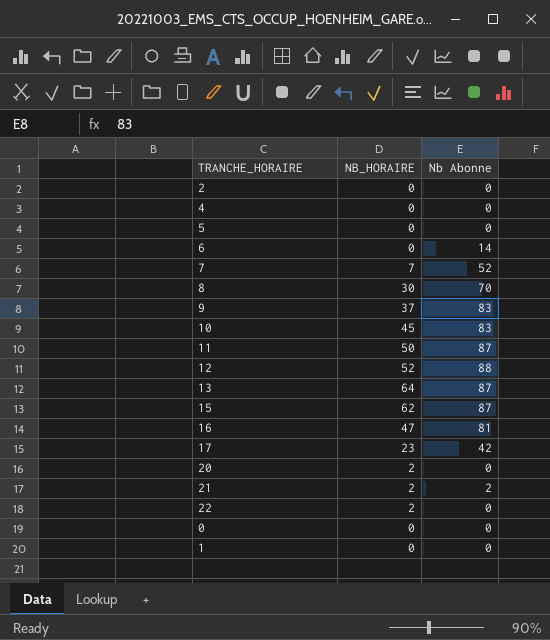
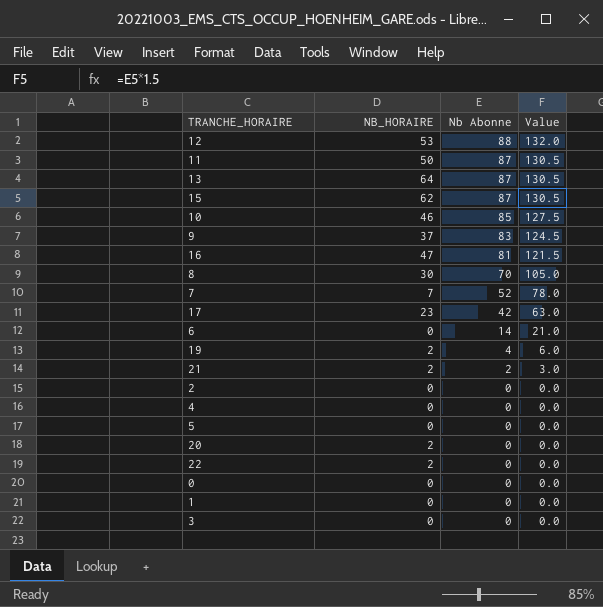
row order: none -> Nb Abonne descending
column Value | formula: none -> [Nb Abonne] * 1.5
12 | NB_HORAIRE: 52 -> 53
10 | NB_HORAIRE: 45 -> 46
10 | Nb Abonne: 83 -> 85
row 19: none -> 2 | 4 | 6.0
row 3: none -> 0 | 0 | 0.0

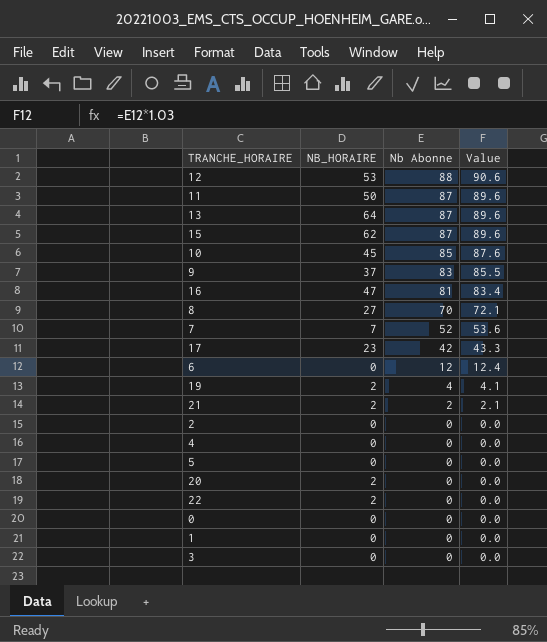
column Value | formula: [Nb Abonne] * 1.5 -> [Nb Abonne] * 1.03
10 | NB_HORAIRE: 46 -> 45
8 | NB_HORAIRE: 30 -> 27
6 | Nb Abonne: 14 -> 12

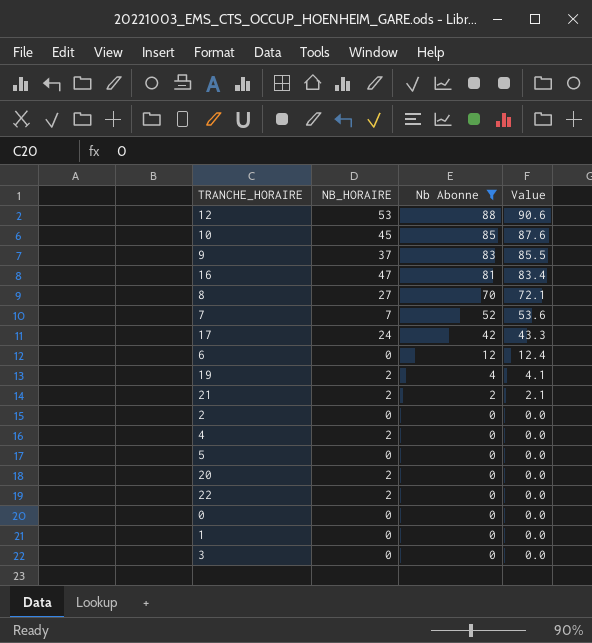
filter: none -> Nb Abonne != 87
17 | NB_HORAIRE: 23 -> 24
4 | NB_HORAIRE: 0 -> 2

